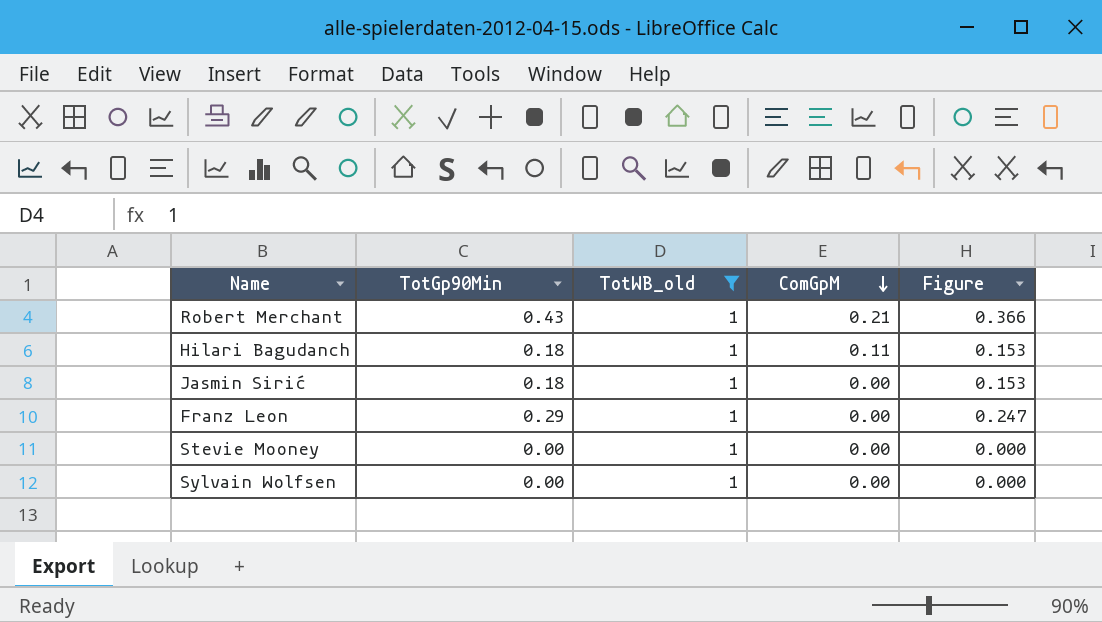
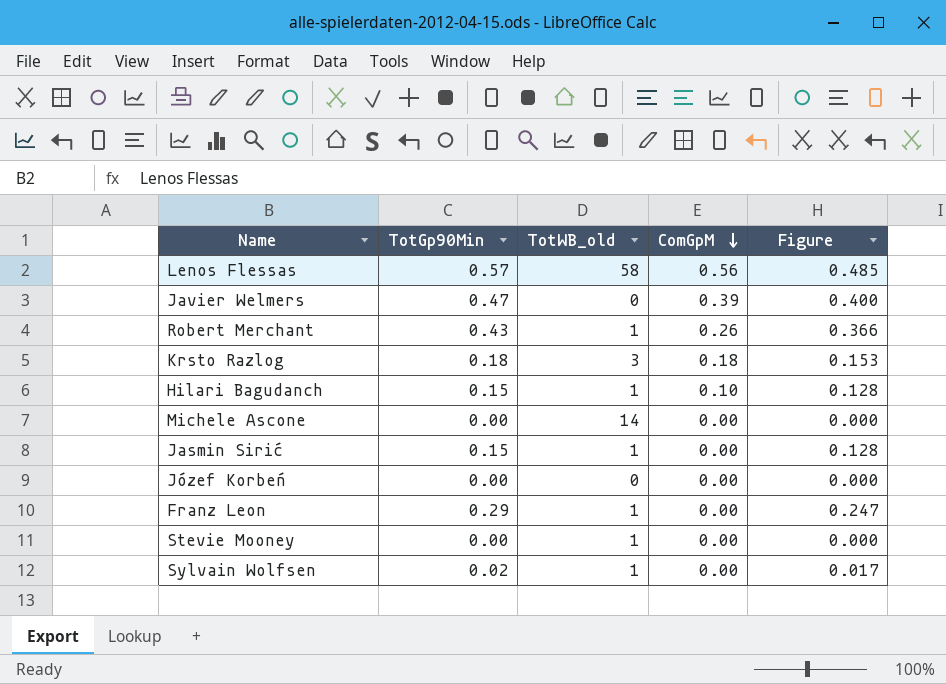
filter: TotWB_old = 1 -> none
Robert Merchant | ComGpM: 0.21 -> 0.26
Hilari Bagudanch | TotGp90Min: 0.18 -> 0.15
Hilari Bagudanch | ComGpM: 0.11 -> 0.10
Hilari Bagudanch | Figure: 0.153 -> 0.128
Jasmin Sirić | TotGp90Min: 0.18 -> 0.15
Jasmin Sirić | Figure: 0.153 -> 0.128
Sylvain Wolfsen | TotGp90Min: 0.00 -> 0.02
Sylvain Wolfsen | Figure: 0.000 -> 0.017

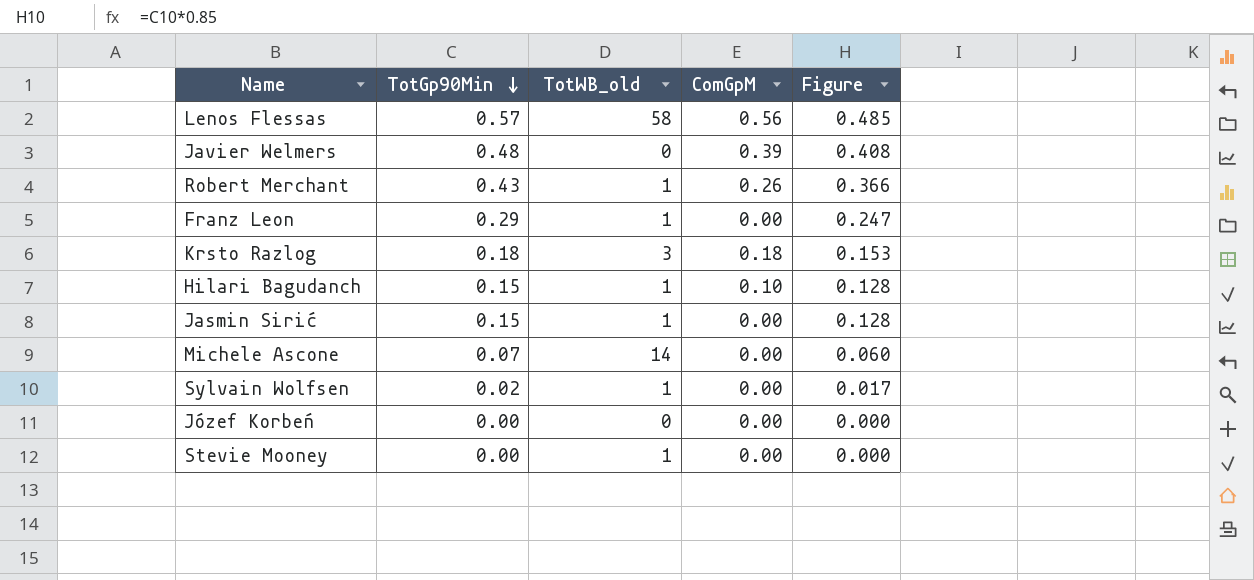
row order: ComGpM descending -> TotGp90Min descending
Javier Welmers | TotGp90Min: 0.47 -> 0.48
Javier Welmers | Figure: 0.400 -> 0.408
Michele Ascone | TotGp90Min: 0.00 -> 0.07
Michele Ascone | Figure: 0.000 -> 0.060

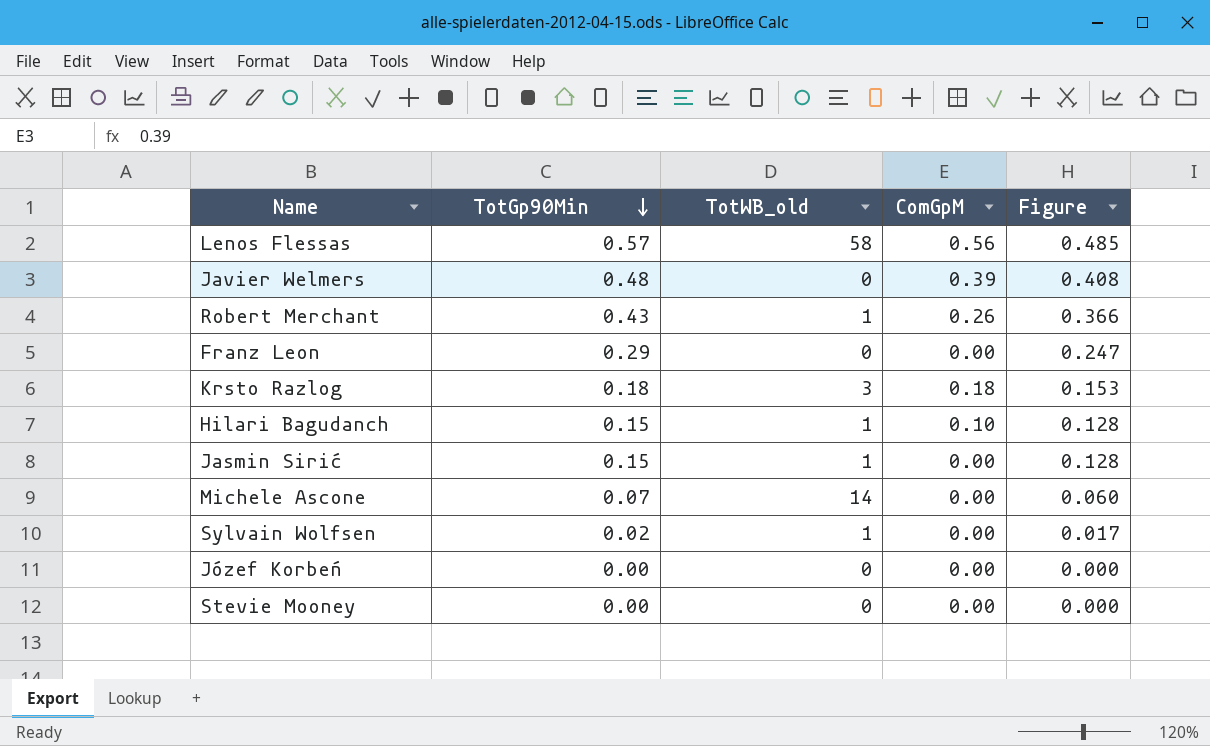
Franz Leon | TotWB_old: 1 -> 0
Stevie Mooney | TotWB_old: 1 -> 0

